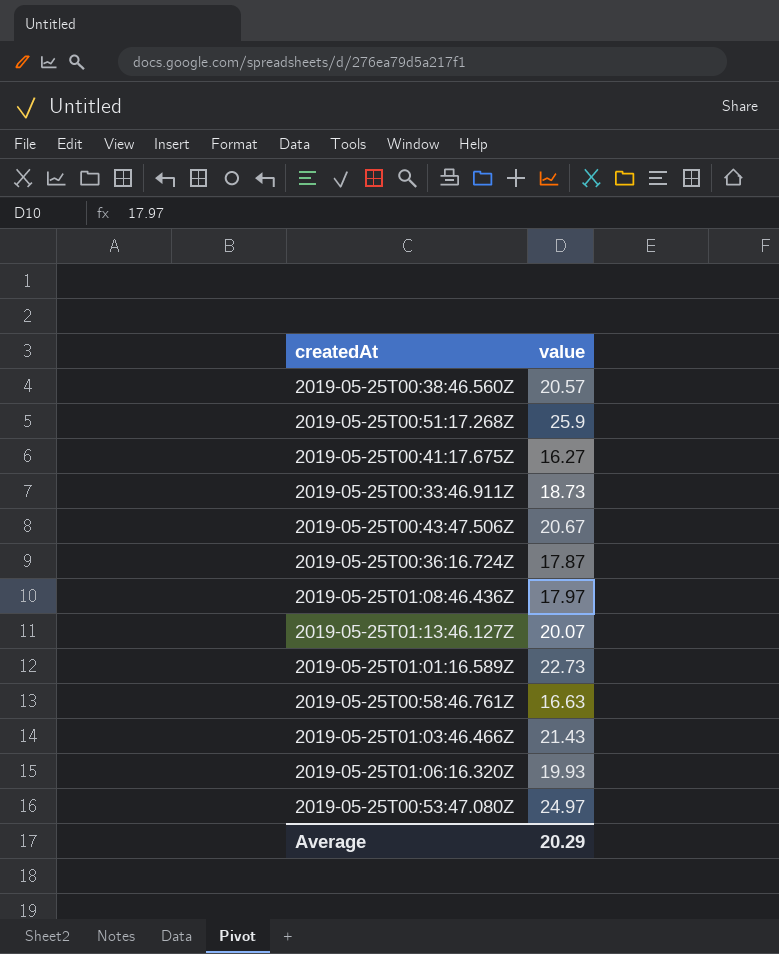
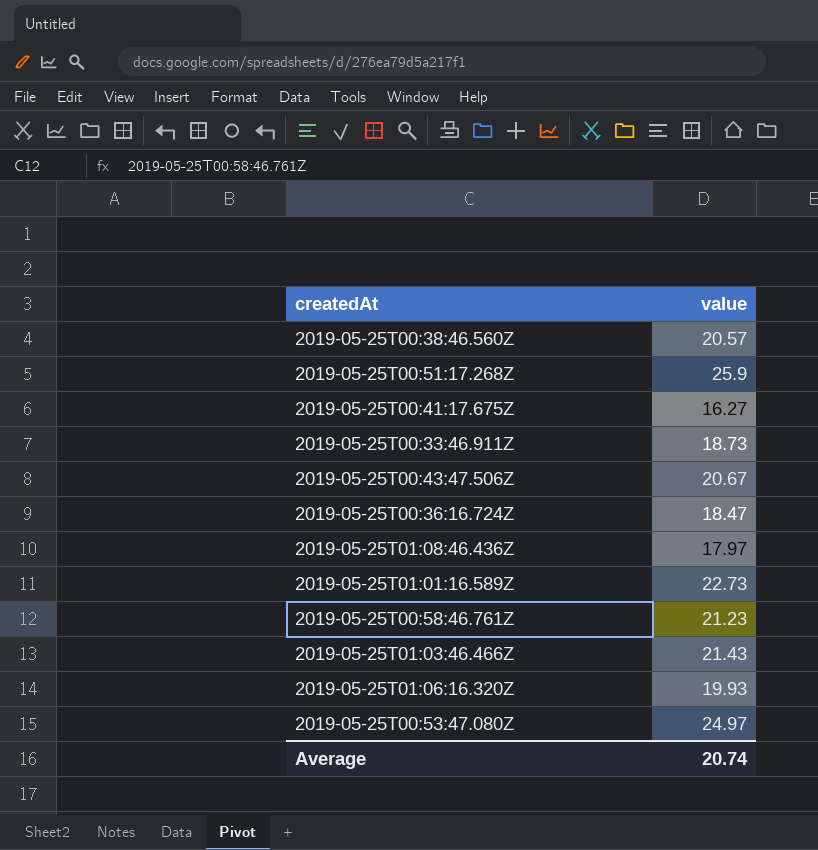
row 2019-05-25T01:13:46.127Z: 20.07 -> none
2019-05-25T00:36:16.724Z | value: 17.87 -> 18.47
2019-05-25T00:58:46.761Z | value: 16.63 -> 21.23
Average | value: 20.29 -> 20.74

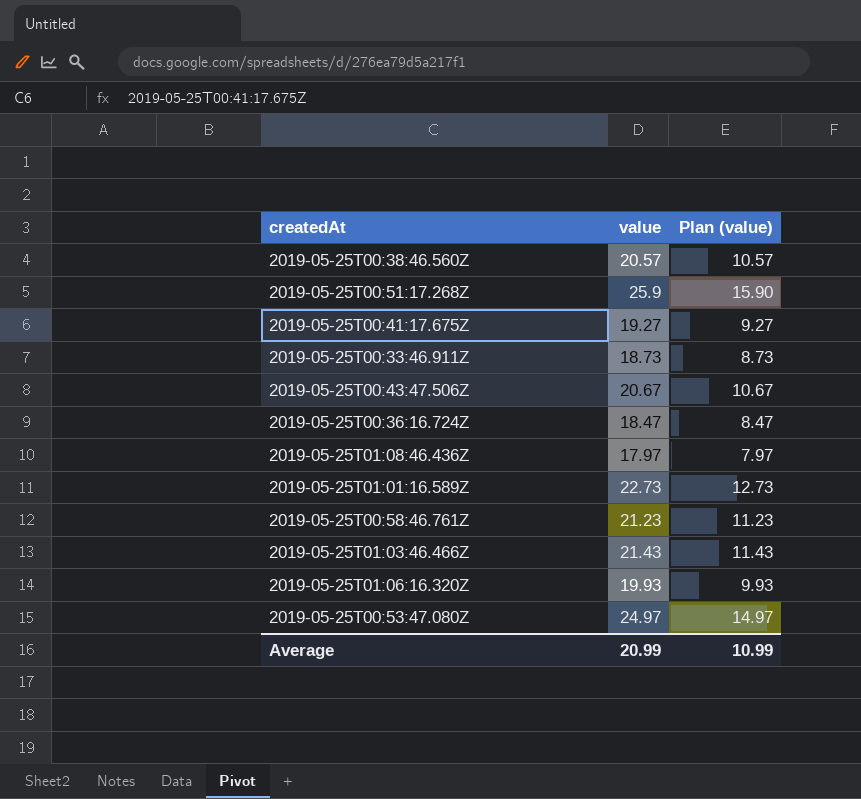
column Plan (value) | formula: none -> [value] - 10
2019-05-25T00:41:17.675Z | value: 16.27 -> 19.27
Average | value: 20.74 -> 20.99

